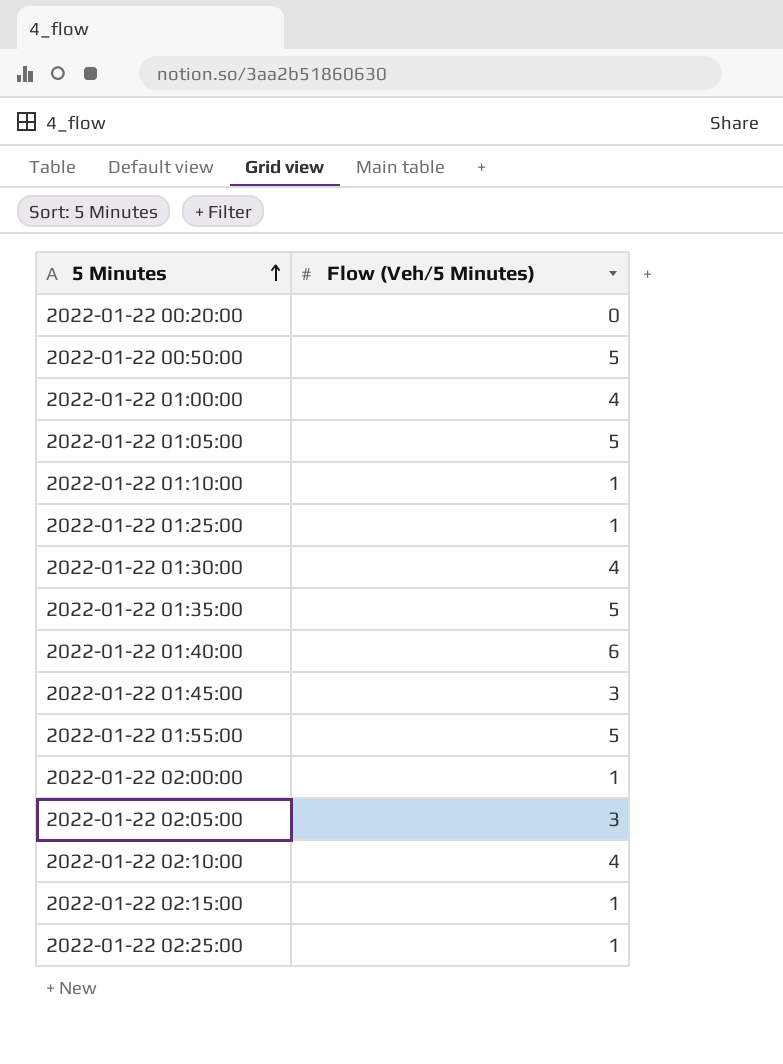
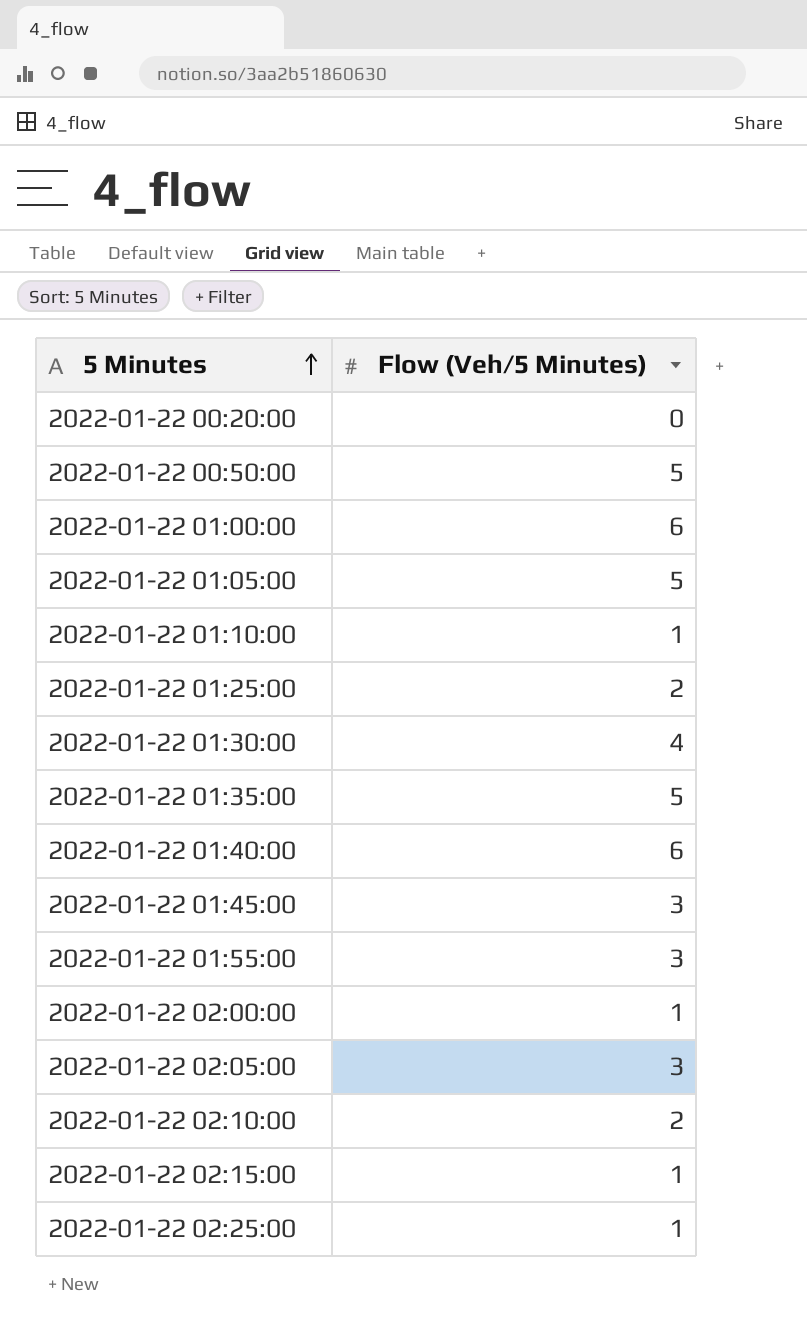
2022-01-22 01:00:00 | Flow (Veh/5 Minutes): 4 -> 6
2022-01-22 01:25:00 | Flow (Veh/5 Minutes): 1 -> 2
2022-01-22 01:55:00 | Flow (Veh/5 Minutes): 5 -> 3
2022-01-22 02:10:00 | Flow (Veh/5 Minutes): 4 -> 2

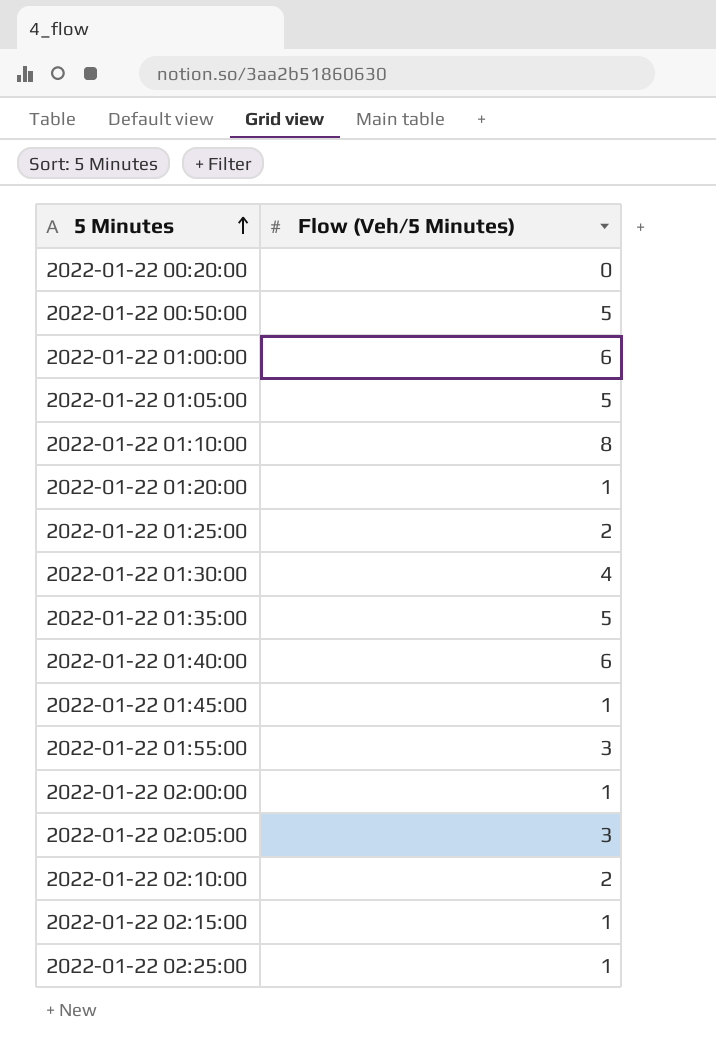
2022-01-22 01:10:00 | Flow (Veh/5 Minutes): 1 -> 8
row 2022-01-22 01:20:00: none -> 1
2022-01-22 01:45:00 | Flow (Veh/5 Minutes): 3 -> 1

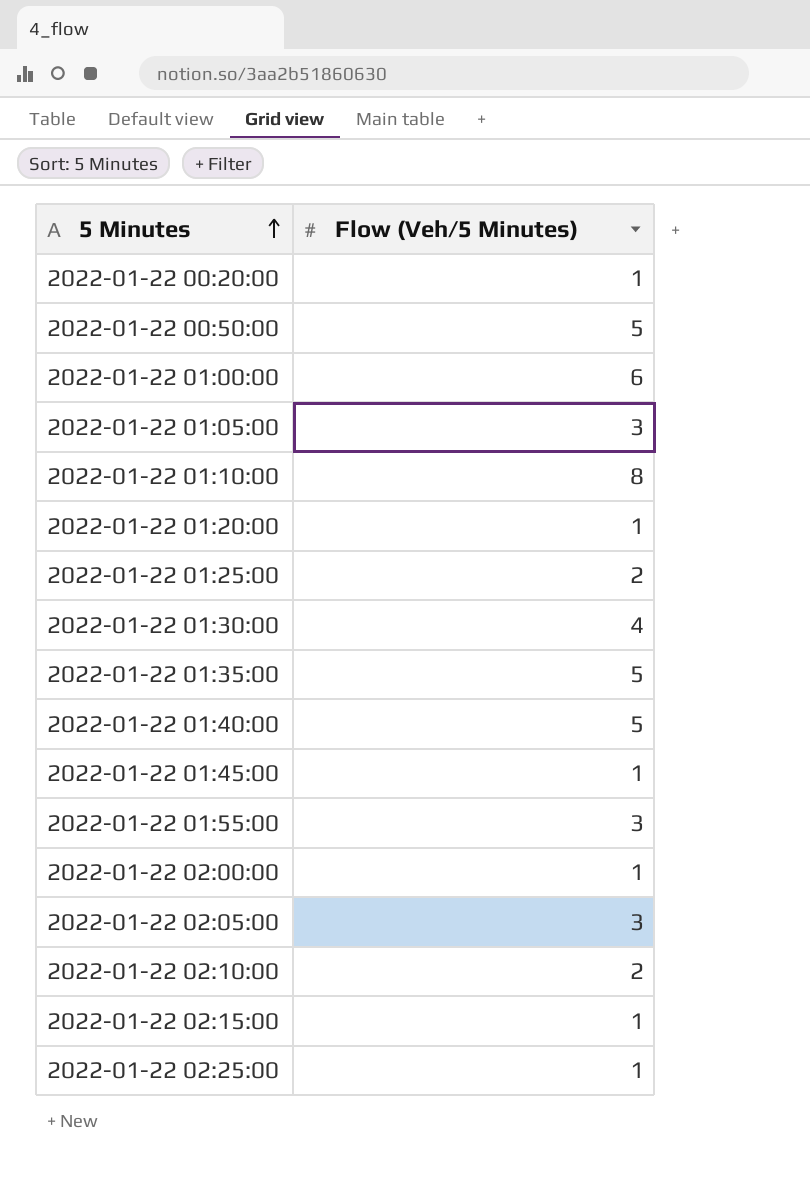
2022-01-22 00:20:00 | Flow (Veh/5 Minutes): 0 -> 1
2022-01-22 01:05:00 | Flow (Veh/5 Minutes): 5 -> 3
2022-01-22 01:40:00 | Flow (Veh/5 Minutes): 6 -> 5

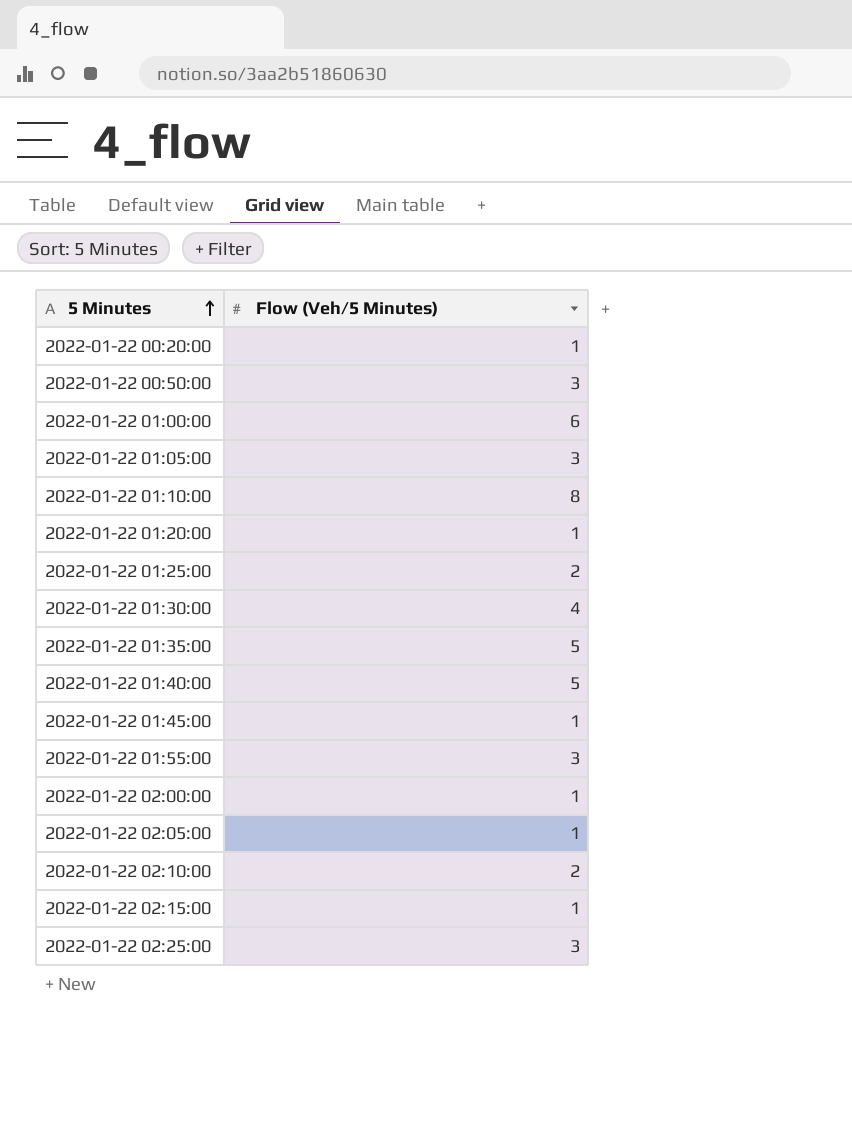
2022-01-22 00:50:00 | Flow (Veh/5 Minutes): 5 -> 3
2022-01-22 02:05:00 | Flow (Veh/5 Minutes): 3 -> 1
2022-01-22 02:25:00 | Flow (Veh/5 Minutes): 1 -> 3

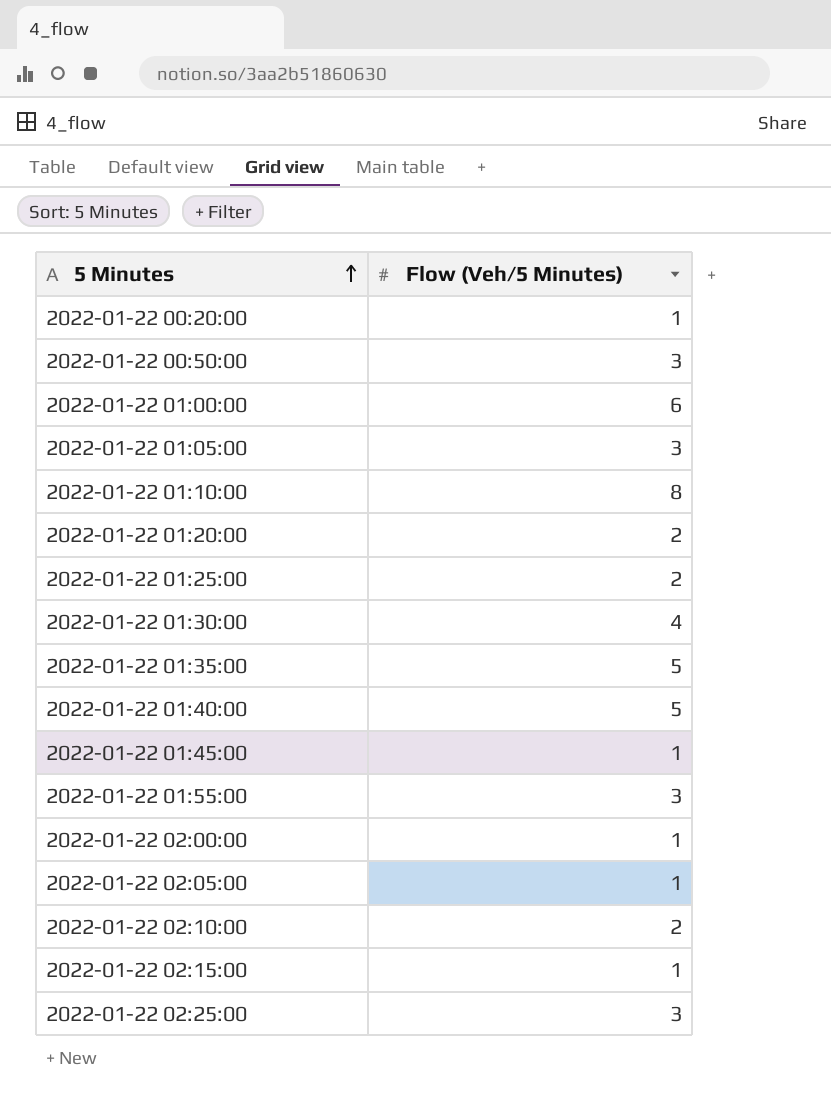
2022-01-22 01:20:00 | Flow (Veh/5 Minutes): 1 -> 2

